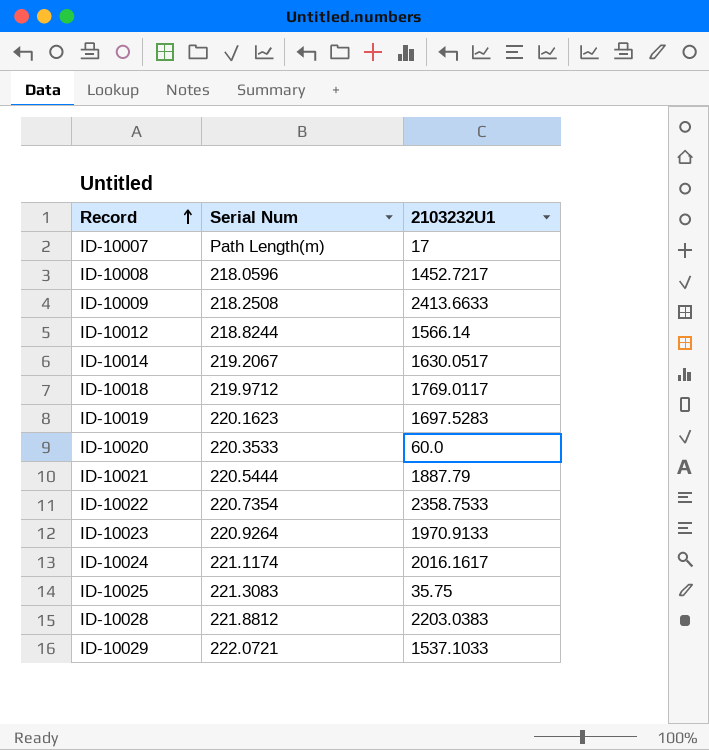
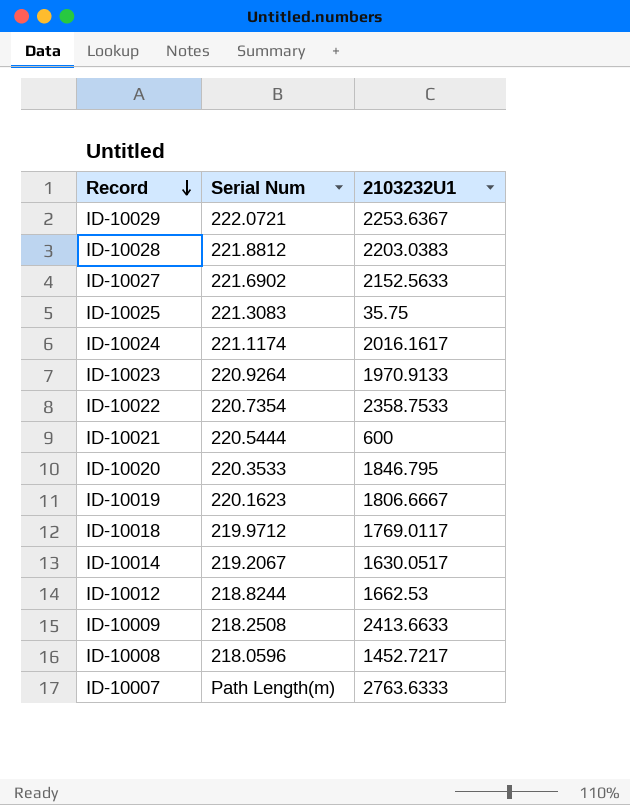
row order: Record ascending -> Record descending
ID-10029 | 2103232U1: 1537.1033 -> 2253.6367
row ID-10027: none -> 221.6902 | 2152.5633
ID-10021 | 2103232U1: 1887.79 -> 600
ID-10020 | 2103232U1: 60.0 -> 1846.795
ID-10019 | 2103232U1: 1697.5283 -> 1806.6667
ID-10012 | 2103232U1: 1566.14 -> 1662.53
ID-10007 | 2103232U1: 17 -> 2763.6333

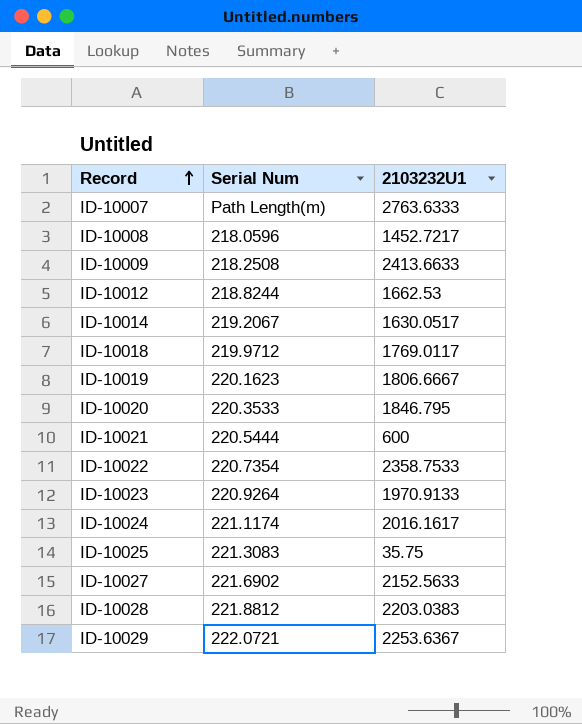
row order: Record descending -> Record ascending

